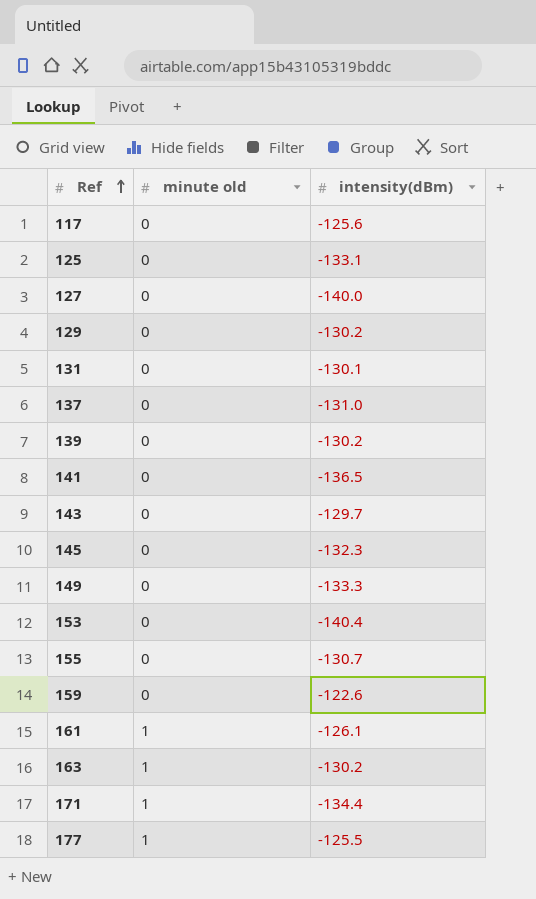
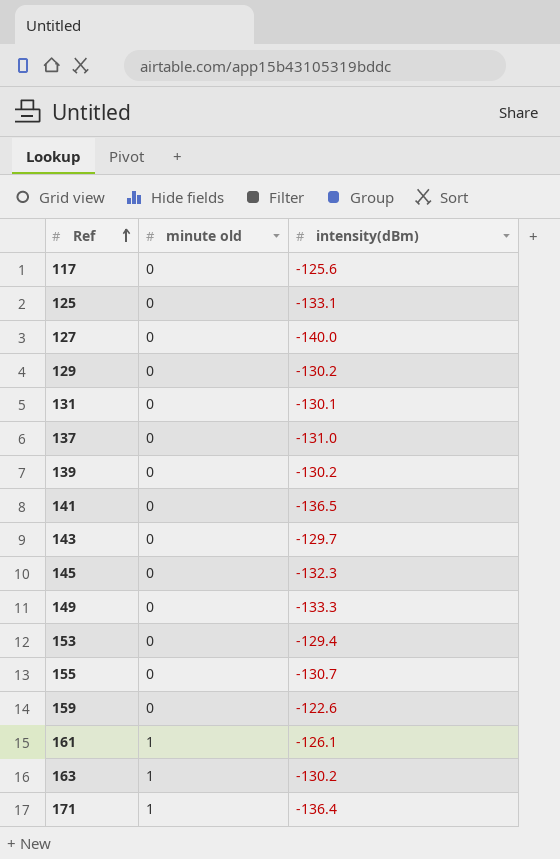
row 177: 1 | -125.5 -> none
153 | intensity(dBm): -140.4 -> -129.4
171 | intensity(dBm): -134.4 -> -136.4

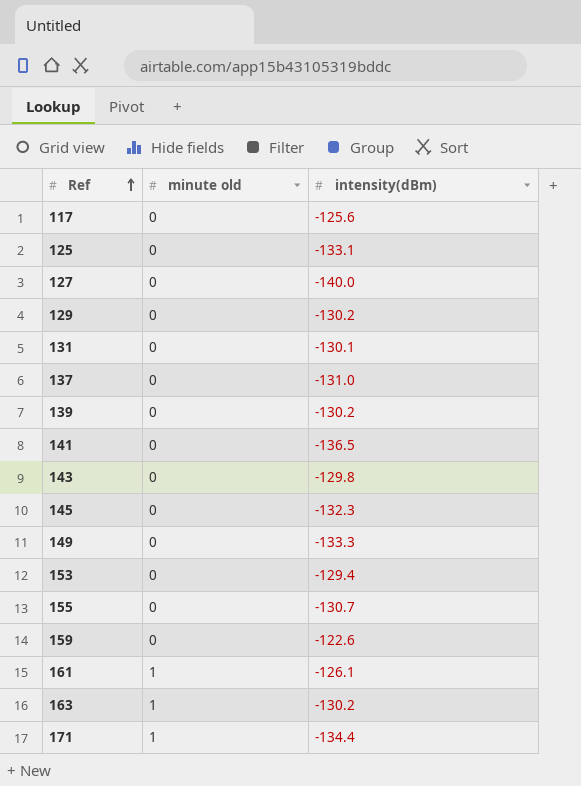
143 | intensity(dBm): -129.7 -> -129.8
171 | intensity(dBm): -136.4 -> -134.4

